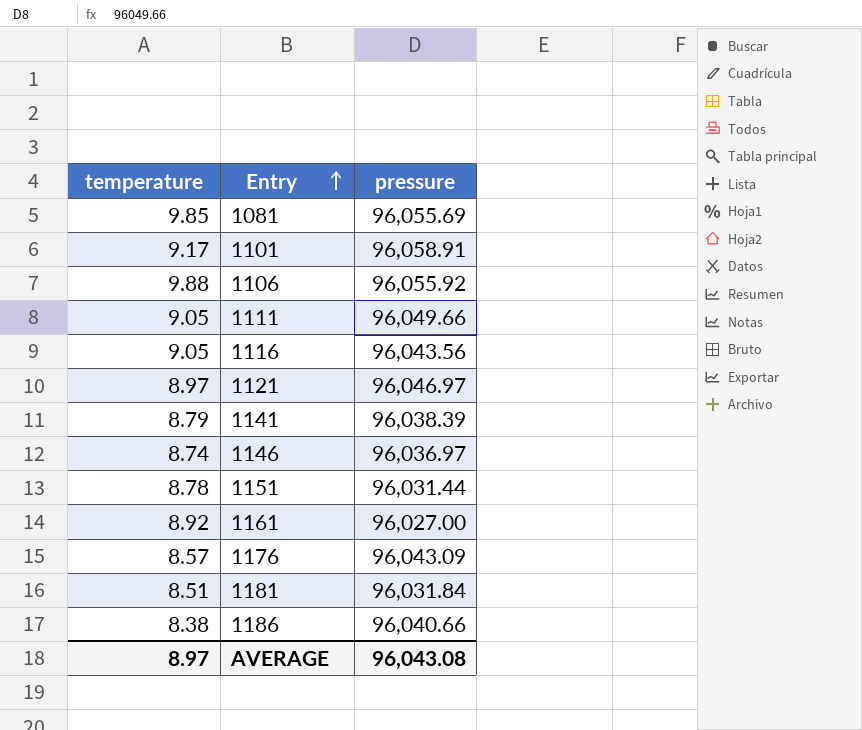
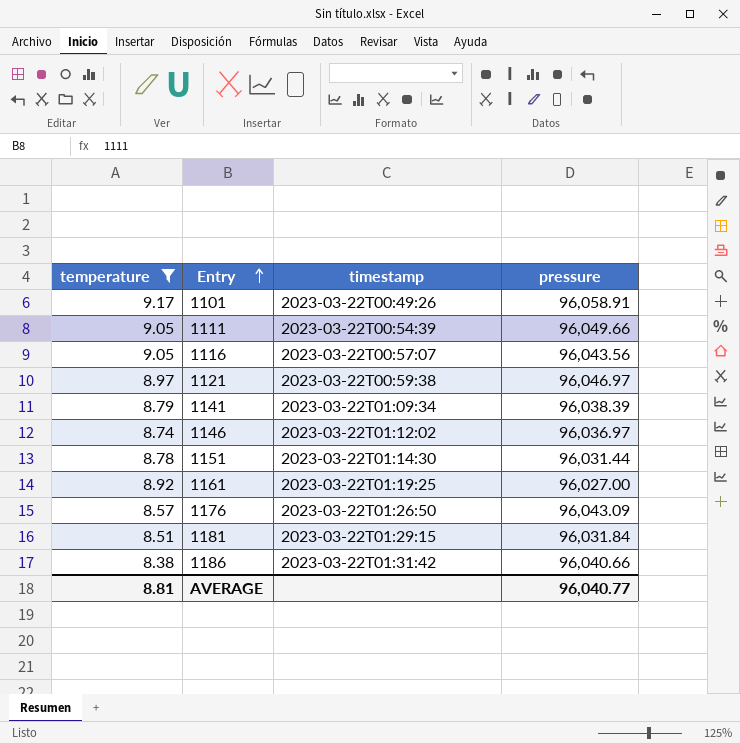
filter: none -> temperature <= 9.17
column timestamp | position: none -> 3
AVERAGE | temperature: 8.97 -> 8.81
AVERAGE | pressure: 96,043.08 -> 96,040.77

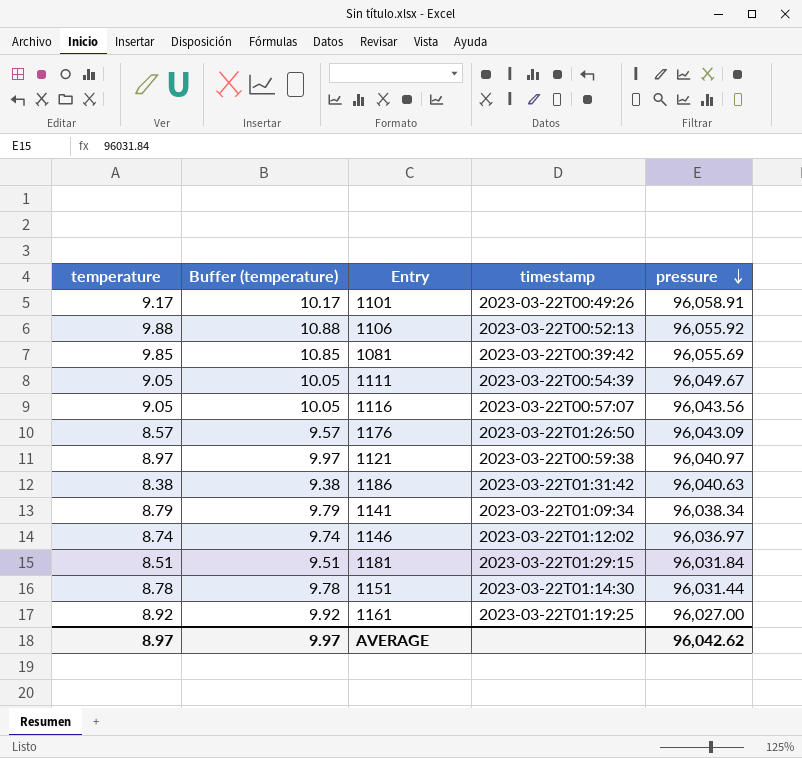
filter: temperature <= 9.17 -> none
row order: Entry ascending -> pressure descending
column Buffer (temperature) | formula: none -> [temperature] + 1
1111 | pressure: 96,049.66 -> 96,049.67
1121 | pressure: 96,046.97 -> 96,040.97
1186 | pressure: 96,040.66 -> 96,040.63
1141 | pressure: 96,038.39 -> 96,038.34
AVERAGE | temperature: 8.81 -> 8.97
AVERAGE | pressure: 96,040.77 -> 96,042.62

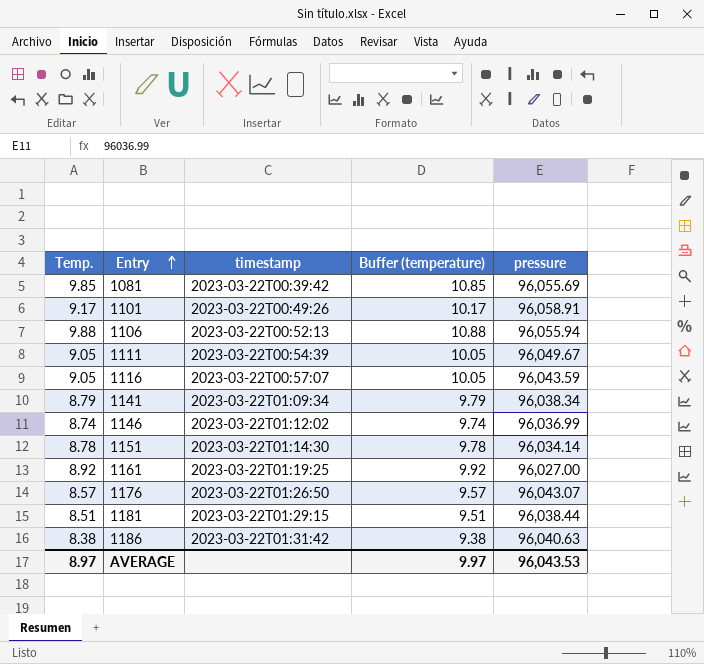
row order: pressure descending -> Entry ascending
column name: temperature -> Temp.
column Buffer (temperature) | position: 2 -> 4
row 1121: 8.97 | 9.97 | 2023-03-22T00:59:38 | 96,040.97 -> none
1106 | pressure: 96,055.92 -> 96,055.94
1116 | pressure: 96,043.56 -> 96,043.59
1146 | pressure: 96,036.97 -> 96,036.99
1151 | pressure: 96,031.44 -> 96,034.14
1176 | pressure: 96,043.09 -> 96,043.07
1181 | pressure: 96,031.84 -> 96,038.44
AVERAGE | pressure: 96,042.62 -> 96,043.53

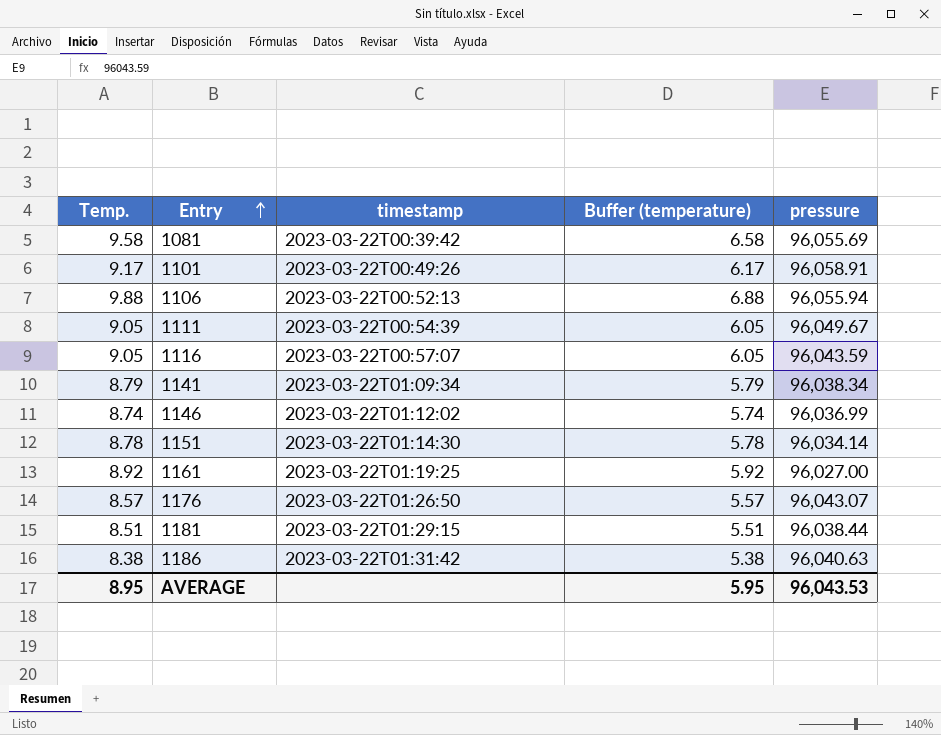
column Buffer (temperature) | formula: [Temp.] + 1 -> [Temp.] - 3
1081 | Temp.: 9.85 -> 9.58
AVERAGE | Temp.: 8.97 -> 8.95
AVERAGE | Buffer (temperature): 9.97 -> 5.95

